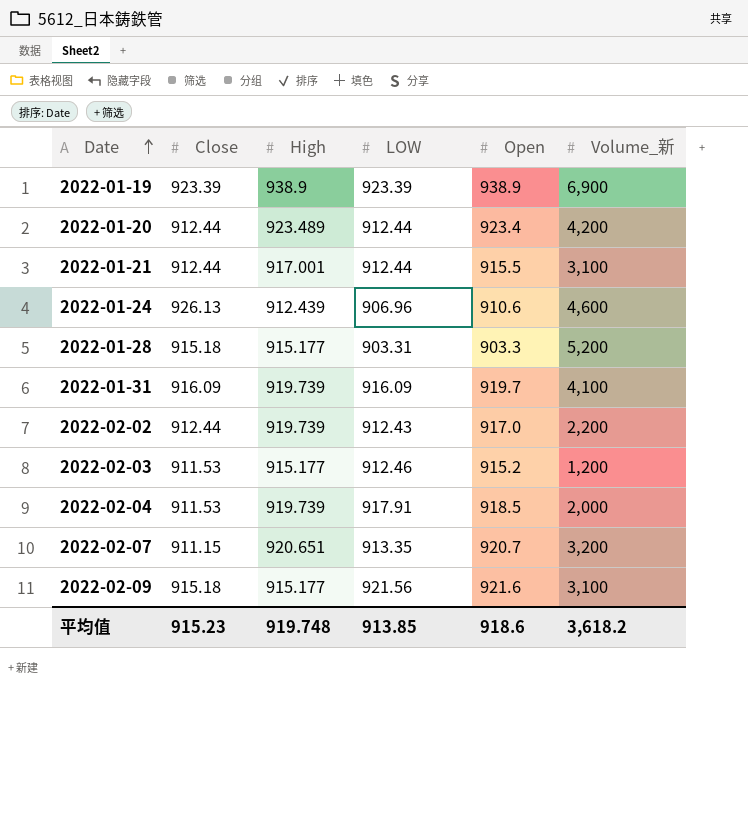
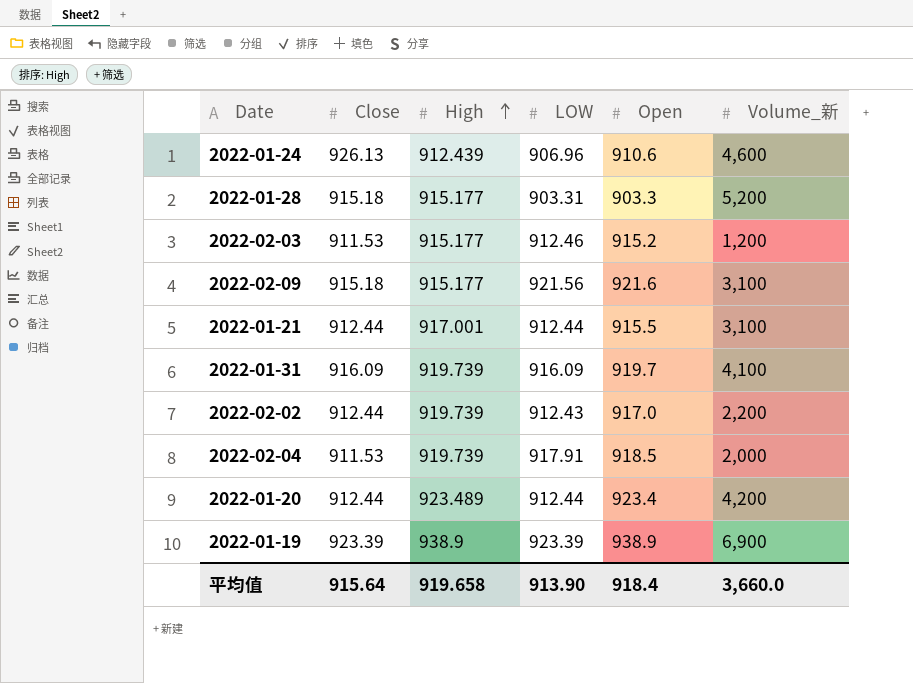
row order: Date ascending -> High ascending
row 2022-02-07: 911.15 | 920.651 | 913.35 | 920.7 | 3,200 -> none
平均值 | Close: 915.23 -> 915.64
平均值 | High: 919.748 -> 919.658
平均值 | LOW: 913.85 -> 913.90
平均值 | Open: 918.6 -> 918.4
平均值 | Volume_新: 3,618.2 -> 3,660.0

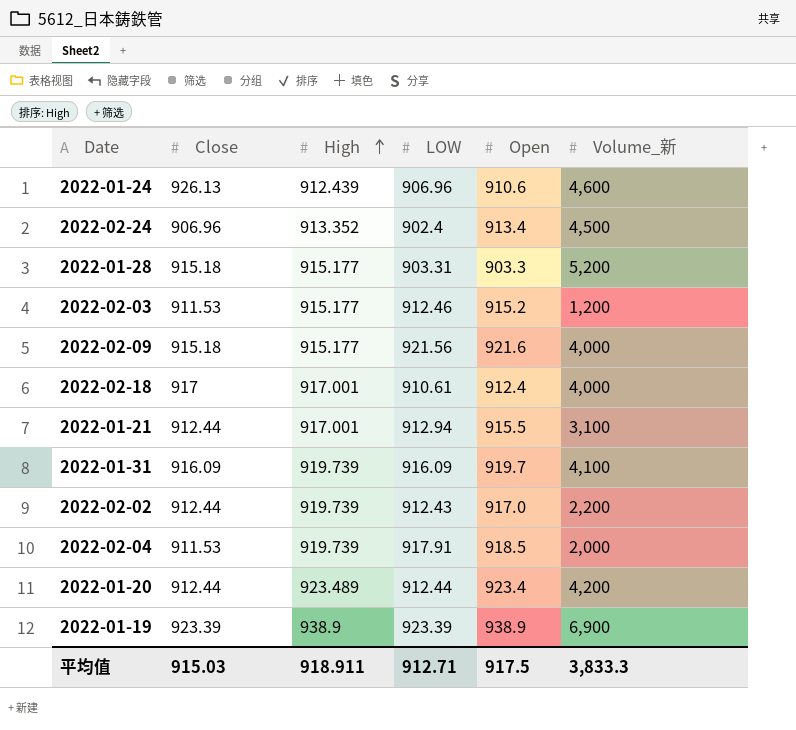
row 2022-02-24: none -> 906.96 | 913.352 | 902.4 | 913.4 | 4,500
2022-02-09 | Volume_新: 3,100 -> 4,000
row 2022-02-18: none -> 917 | 917.001 | 910.61 | 912.4 | 4,000
2022-01-21 | LOW: 912.44 -> 912.94
平均值 | Close: 915.64 -> 915.03
平均值 | High: 919.658 -> 918.911
平均值 | LOW: 913.90 -> 912.71
平均值 | Open: 918.4 -> 917.5
平均值 | Volume_新: 3,660.0 -> 3,833.3

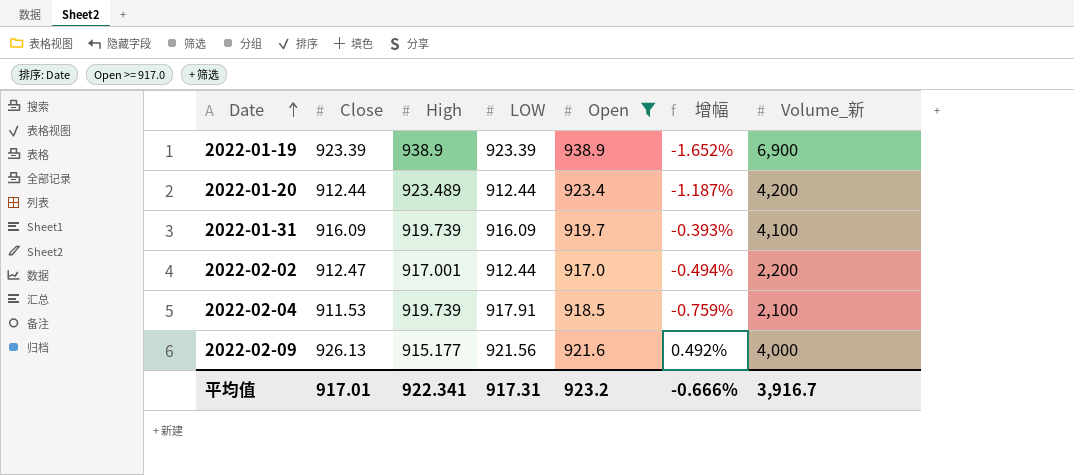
filter: none -> Open >= 917.0
row order: High ascending -> Date ascending
column 增幅 | formula: none -> ([Close] - [Open]) / [Open]
2022-02-02 | Close: 912.44 -> 912.47
2022-02-02 | High: 919.739 -> 917.001
2022-02-02 | LOW: 912.43 -> 912.44
2022-02-04 | Volume_新: 2,000 -> 2,100
2022-02-09 | Close: 915.18 -> 926.13
平均值 | Close: 915.03 -> 917.01
平均值 | High: 918.911 -> 922.341
平均值 | LOW: 912.71 -> 917.31
平均值 | Open: 917.5 -> 923.2
平均值 | Volume_新: 3,833.3 -> 3,916.7

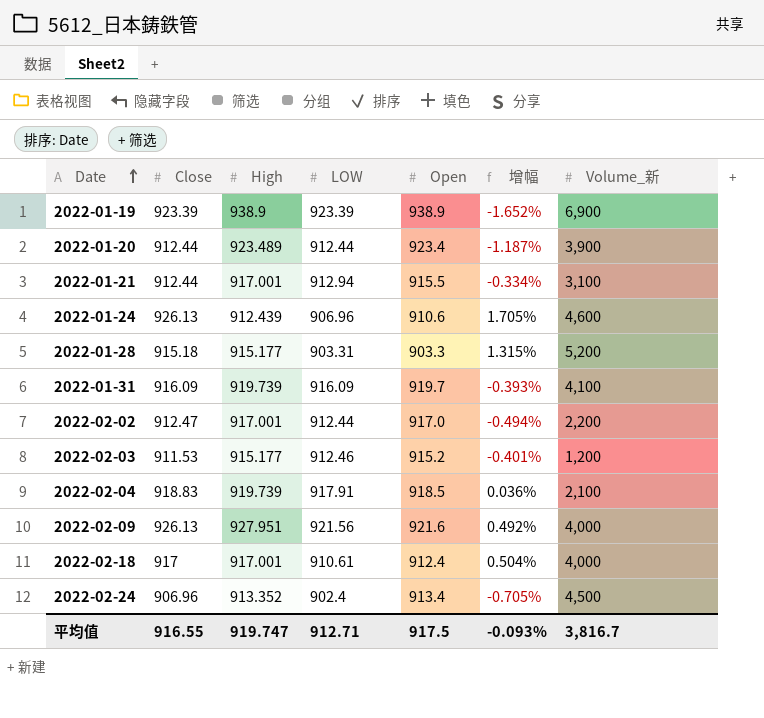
filter: Open >= 917.0 -> none
2022-01-20 | Volume_新: 4,200 -> 3,900
2022-02-04 | Close: 911.53 -> 918.83
2022-02-04 | 增幅: -0.759% -> 0.036%
2022-02-09 | High: 915.177 -> 927.951
平均值 | Close: 917.01 -> 916.55
平均值 | High: 922.341 -> 919.747
平均值 | LOW: 917.31 -> 912.71
平均值 | Open: 923.2 -> 917.5
平均值 | 增幅: -0.666% -> -0.093%
平均值 | Volume_新: 3,916.7 -> 3,816.7

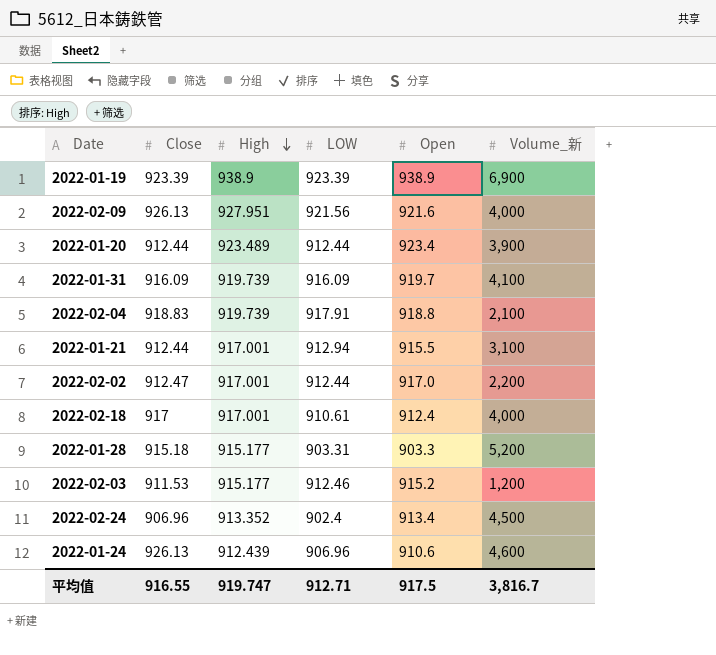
row order: Date ascending -> High descending
column 增幅 | formula: ([Close] - [Open]) / [Open] -> none
2022-02-04 | Open: 918.5 -> 918.8

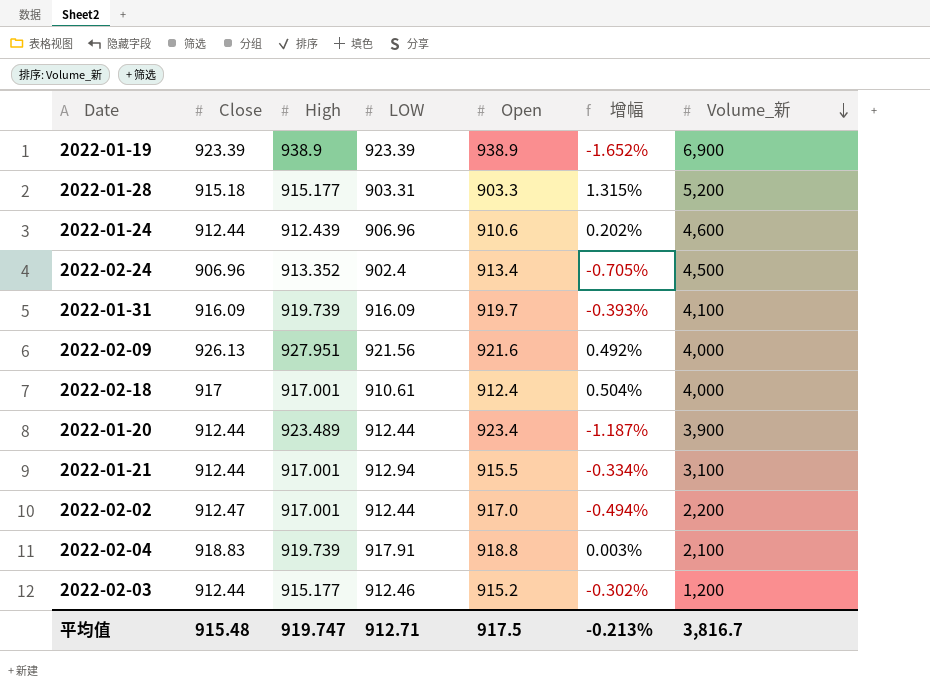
row order: High descending -> Volume_新 descending
column 增幅 | formula: none -> ([Close] - [Open]) / [Open]
2022-01-24 | Close: 926.13 -> 912.44
2022-02-03 | Close: 911.53 -> 912.44
平均值 | Close: 916.55 -> 915.48

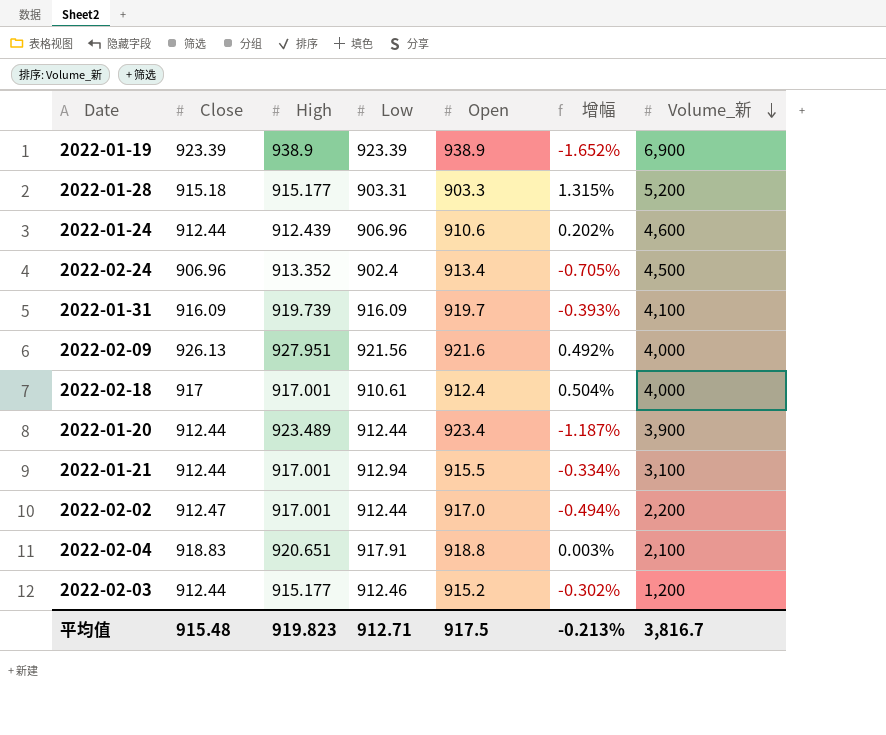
column name: LOW -> Low
2022-02-04 | High: 919.739 -> 920.651
平均值 | High: 919.747 -> 919.823

